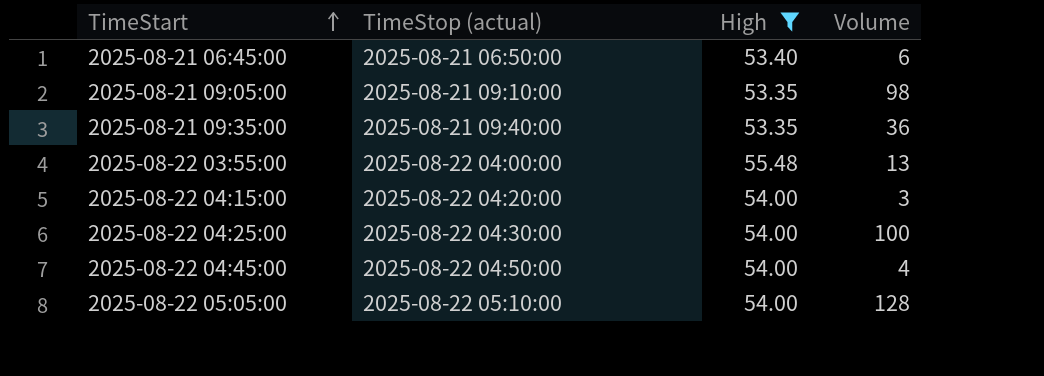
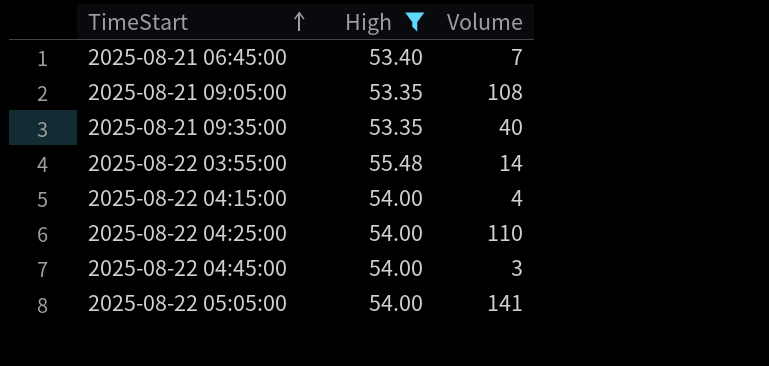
column TimeStop (actual) | position: 2 -> none
2025-08-21 06:45:00 | Volume: 6 -> 7
2025-08-21 09:05:00 | Volume: 98 -> 108
2025-08-21 09:35:00 | Volume: 36 -> 40
2025-08-22 03:55:00 | Volume: 13 -> 14
2025-08-22 04:15:00 | Volume: 3 -> 4
2025-08-22 04:25:00 | Volume: 100 -> 110
2025-08-22 04:45:00 | Volume: 4 -> 3
2025-08-22 05:05:00 | Volume: 128 -> 141

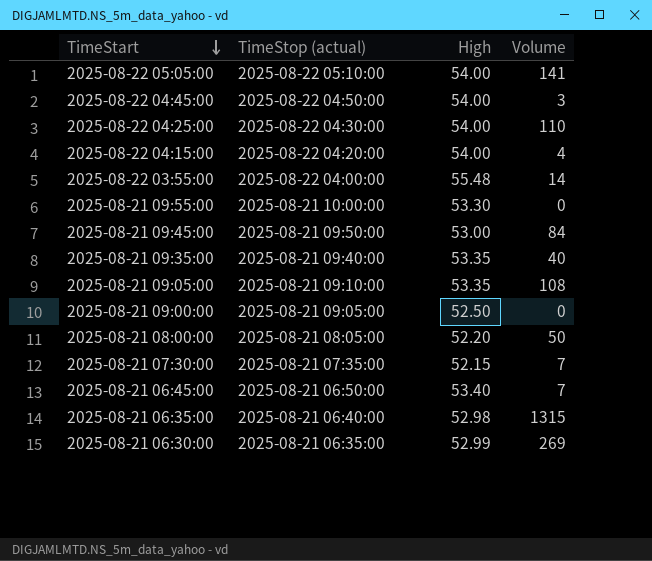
filter: High >= 53.35 -> none
row order: TimeStart ascending -> TimeStart descending
column TimeStop (actual) | position: none -> 2

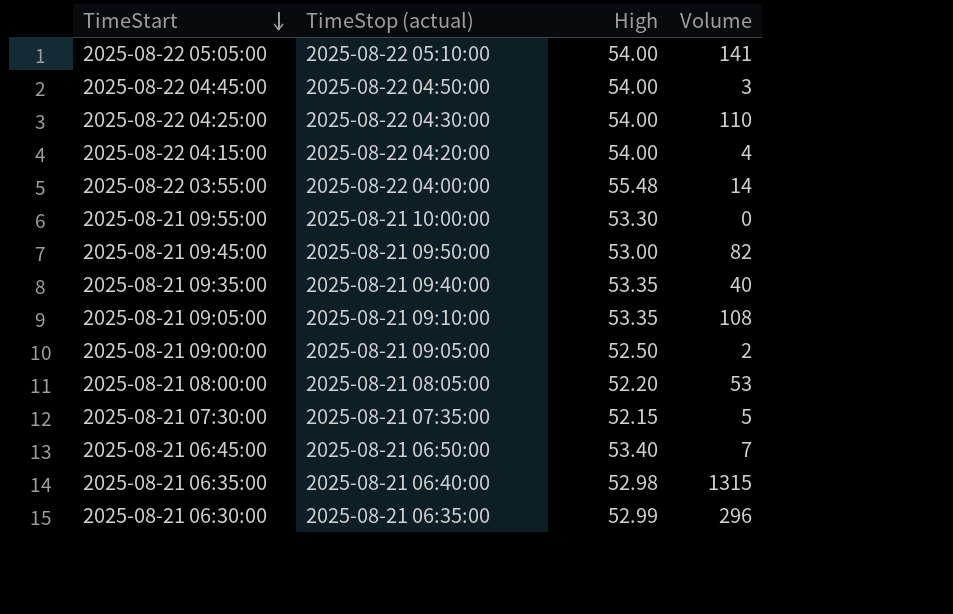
2025-08-21 09:45:00 | Volume: 84 -> 82
2025-08-21 09:00:00 | Volume: 0 -> 2
2025-08-21 08:00:00 | Volume: 50 -> 53
2025-08-21 07:30:00 | Volume: 7 -> 5
2025-08-21 06:30:00 | Volume: 269 -> 296

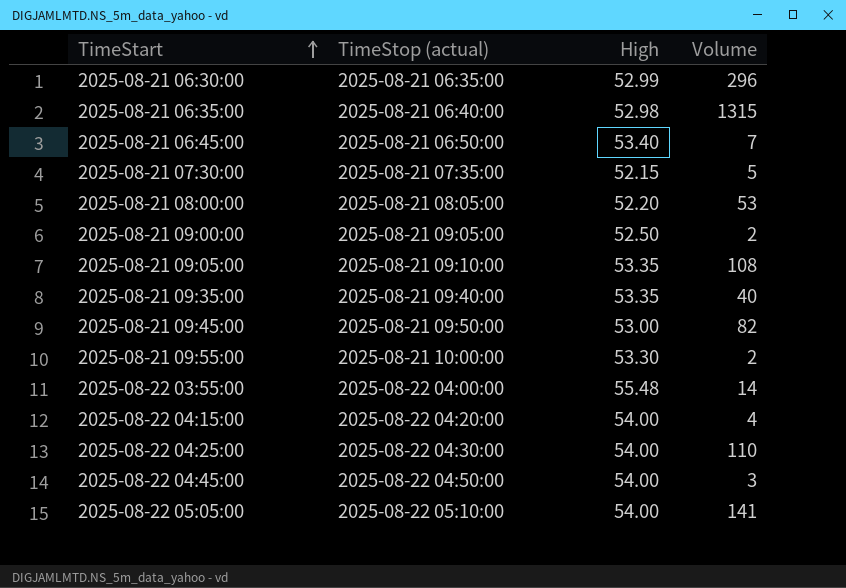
row order: TimeStart descending -> TimeStart ascending
2025-08-21 09:55:00 | Volume: 0 -> 2

